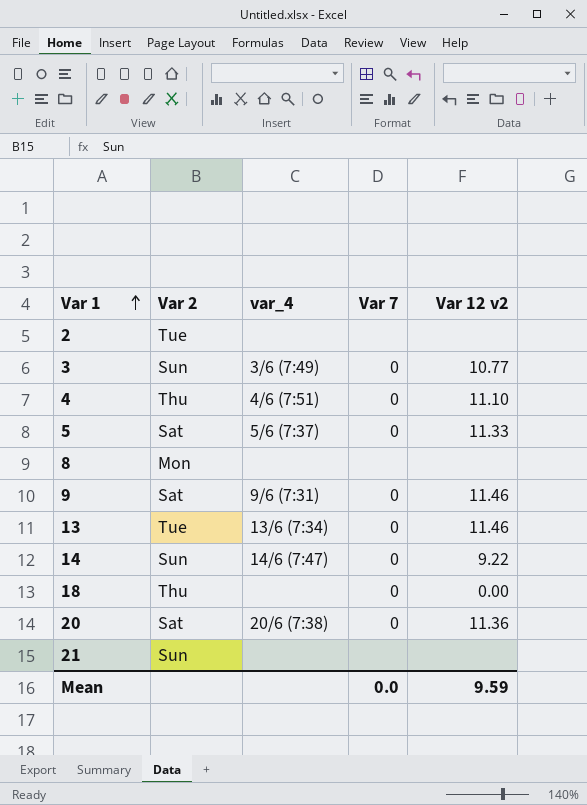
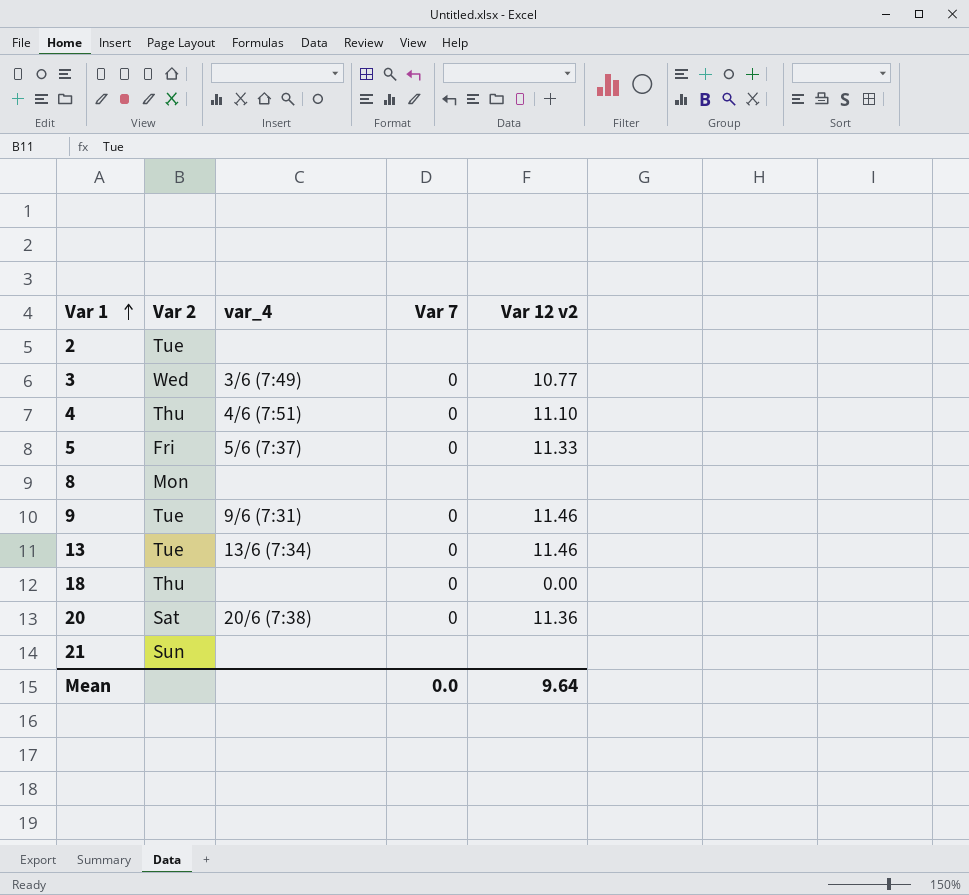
row 14: Sun | 14/6 (7:47) | 0 | 9.22 -> none
3 | Var 2: Sun -> Wed
5 | Var 2: Sat -> Fri
9 | Var 2: Sat -> Tue
Mean | Var 12 v2: 9.59 -> 9.64

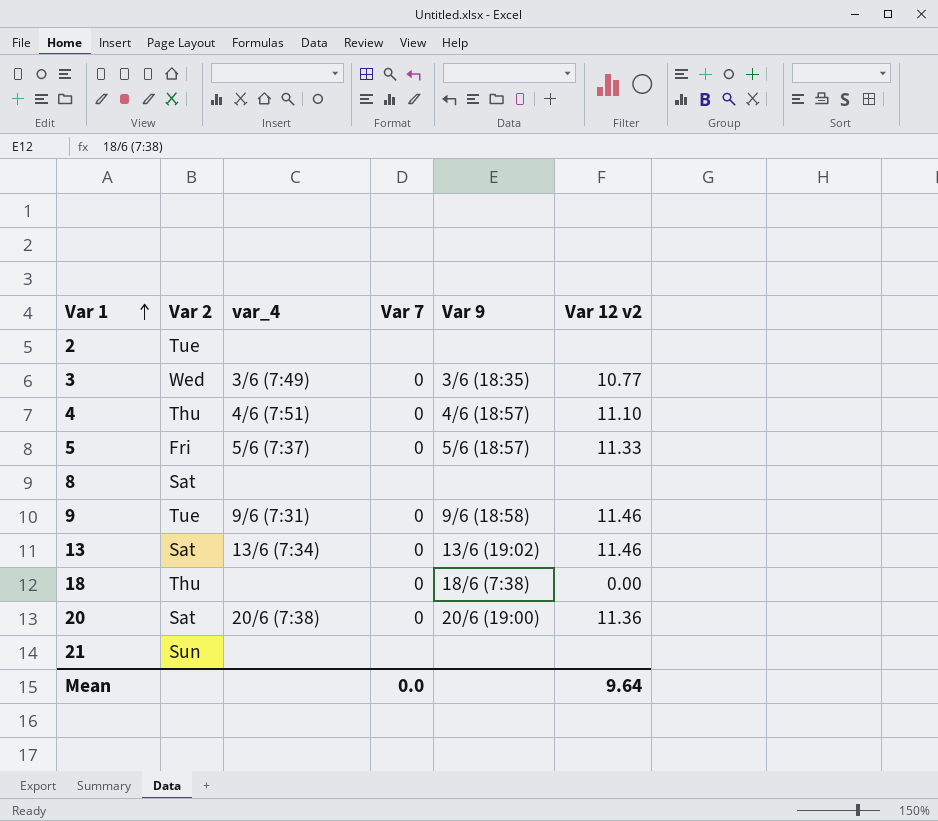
column Var 9 | position: none -> 5
8 | Var 2: Mon -> Sat
13 | Var 2: Tue -> Sat

